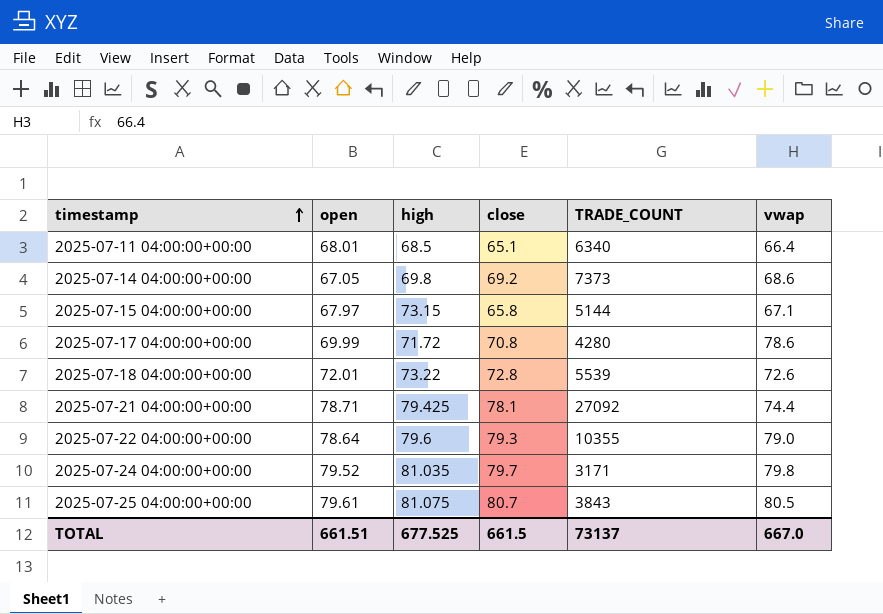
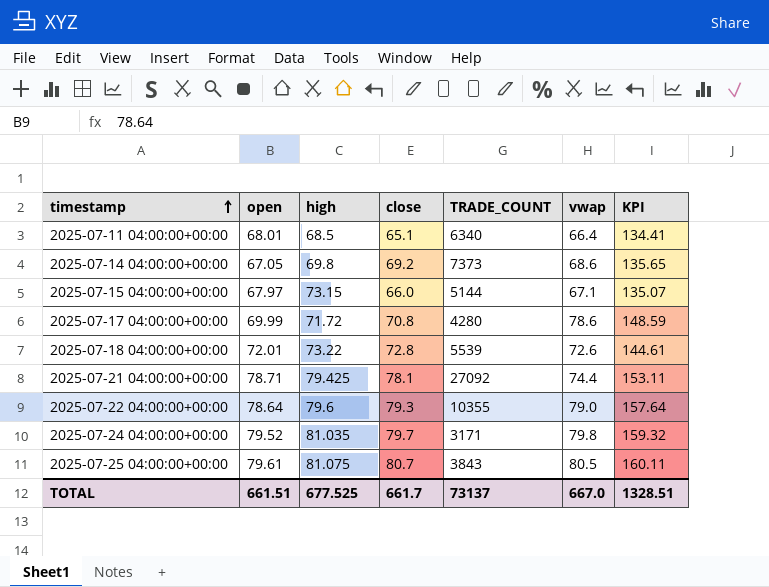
column KPI | formula: none -> [open] + [vwap]
2025-07-15 04:00:00+00:00 | close: 65.8 -> 66.0
TOTAL | close: 661.5 -> 661.7

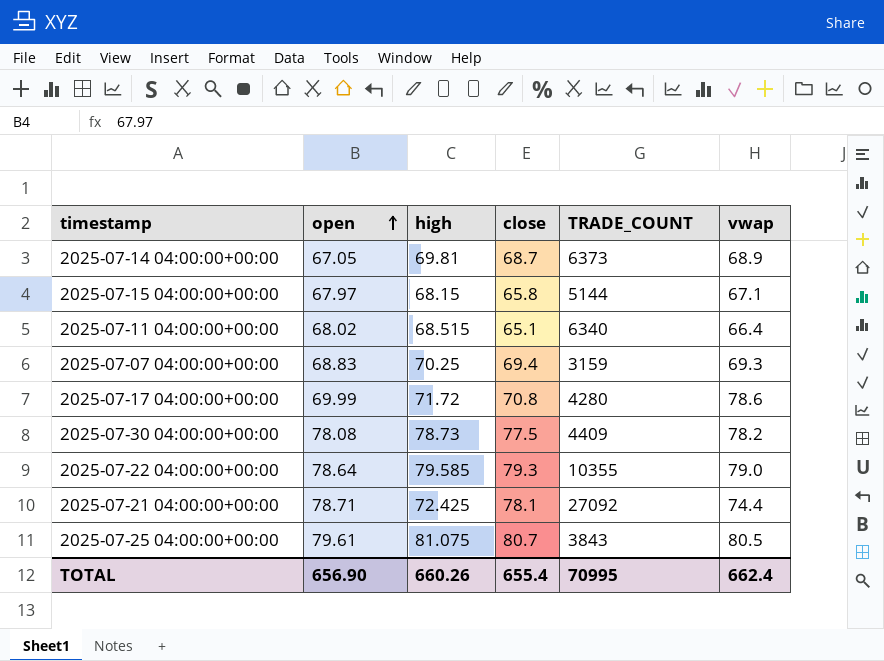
row order: timestamp ascending -> open ascending
column KPI | formula: [open] + [vwap] -> none
row 2025-07-18 04:00:00+00:00: 72.01 | 73.22 | 72.8 | 5539 | 72.6 | 144.61 -> none
row 2025-07-24 04:00:00+00:00: 79.52 | 81.035 | 79.7 | 3171 | 79.8 | 159.32 -> none
2025-07-14 04:00:00+00:00 | high: 69.8 -> 69.81
2025-07-14 04:00:00+00:00 | close: 69.2 -> 68.7
2025-07-14 04:00:00+00:00 | TRADE_COUNT: 7373 -> 6373
2025-07-14 04:00:00+00:00 | vwap: 68.6 -> 68.9
2025-07-15 04:00:00+00:00 | high: 73.15 -> 68.15
2025-07-15 04:00:00+00:00 | close: 66.0 -> 65.8
2025-07-11 04:00:00+00:00 | open: 68.01 -> 68.02
2025-07-11 04:00:00+00:00 | high: 68.5 -> 68.515
row 2025-07-07 04:00:00+00:00: none -> 68.83 | 70.25 | 69.4 | 3159 | 69.3
row 2025-07-30 04:00:00+00:00: none -> 78.08 | 78.73 | 77.5 | 4409 | 78.2
2025-07-22 04:00:00+00:00 | high: 79.6 -> 79.585
2025-07-21 04:00:00+00:00 | high: 79.425 -> 72.425
TOTAL | open: 661.51 -> 656.90
TOTAL | high: 677.525 -> 660.26
TOTAL | close: 661.7 -> 655.4
TOTAL | TRADE_COUNT: 73137 -> 70995
TOTAL | vwap: 667.0 -> 662.4

